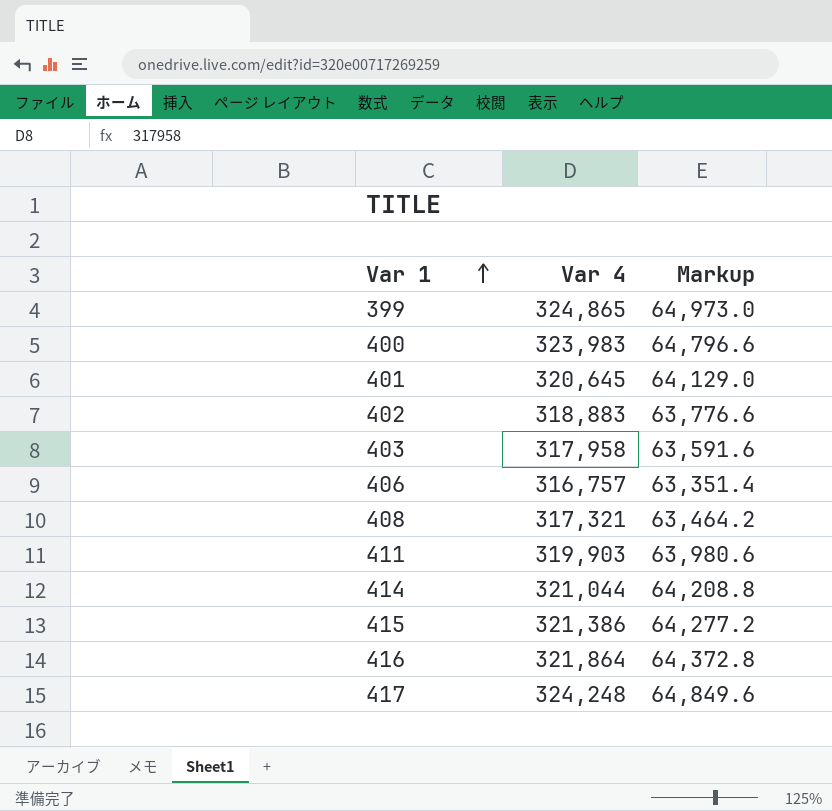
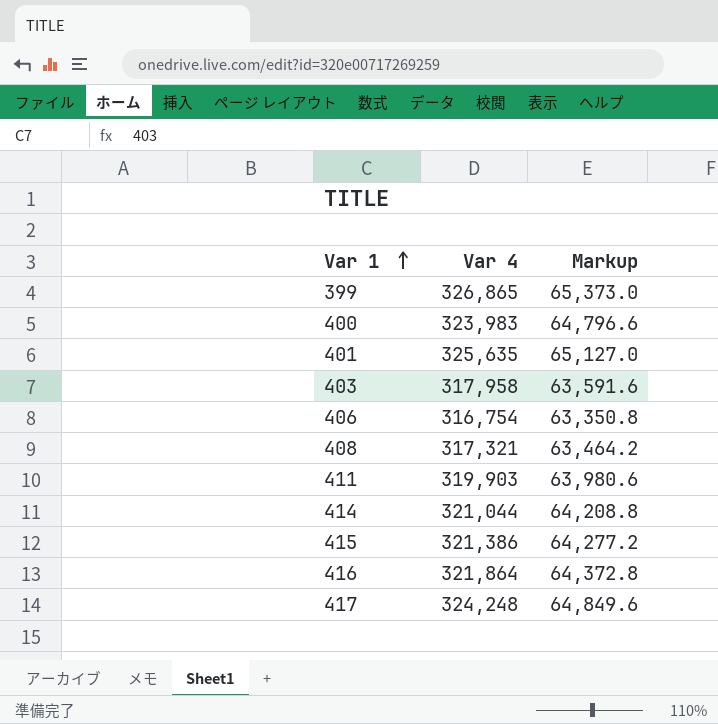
row 402: 318,883 | 63,776.6 -> none
399 | Var 4: 324,865 -> 326,865
399 | Markup: 64,973.0 -> 65,373.0
401 | Var 4: 320,645 -> 325,635
401 | Markup: 64,129.0 -> 65,127.0
406 | Var 4: 316,757 -> 316,754
406 | Markup: 63,351.4 -> 63,350.8

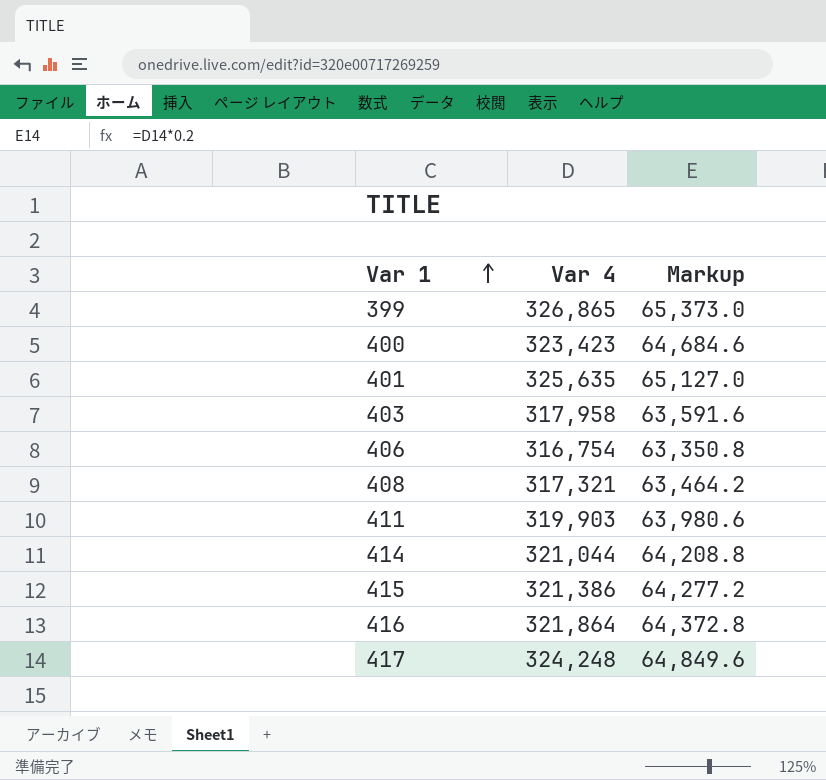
400 | Var 4: 323,983 -> 323,423
400 | Markup: 64,796.6 -> 64,684.6

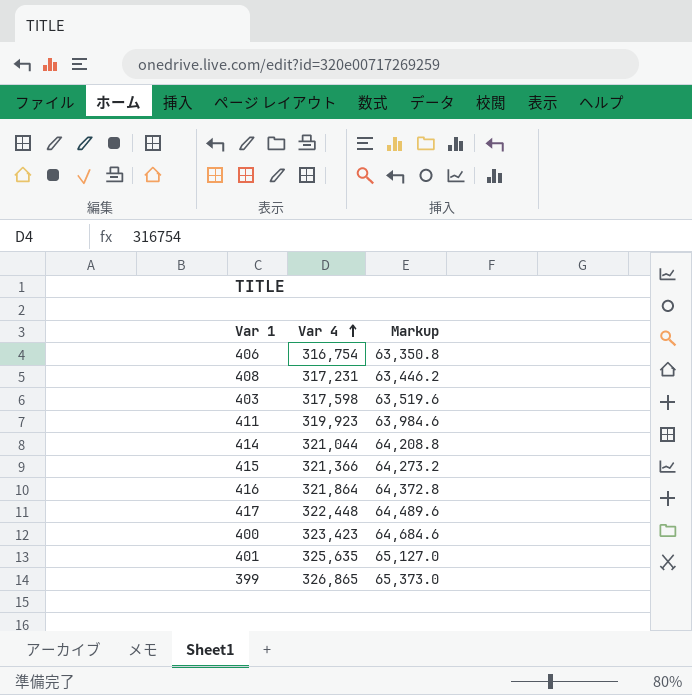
row order: Var 1 ascending -> Var 4 ascending
408 | Var 4: 317,321 -> 317,231
408 | Markup: 63,464.2 -> 63,446.2
403 | Var 4: 317,958 -> 317,598
403 | Markup: 63,591.6 -> 63,519.6
411 | Var 4: 319,903 -> 319,923
411 | Markup: 63,980.6 -> 63,984.6
415 | Var 4: 321,386 -> 321,366
415 | Markup: 64,277.2 -> 64,273.2
417 | Var 4: 324,248 -> 322,448
417 | Markup: 64,849.6 -> 64,489.6

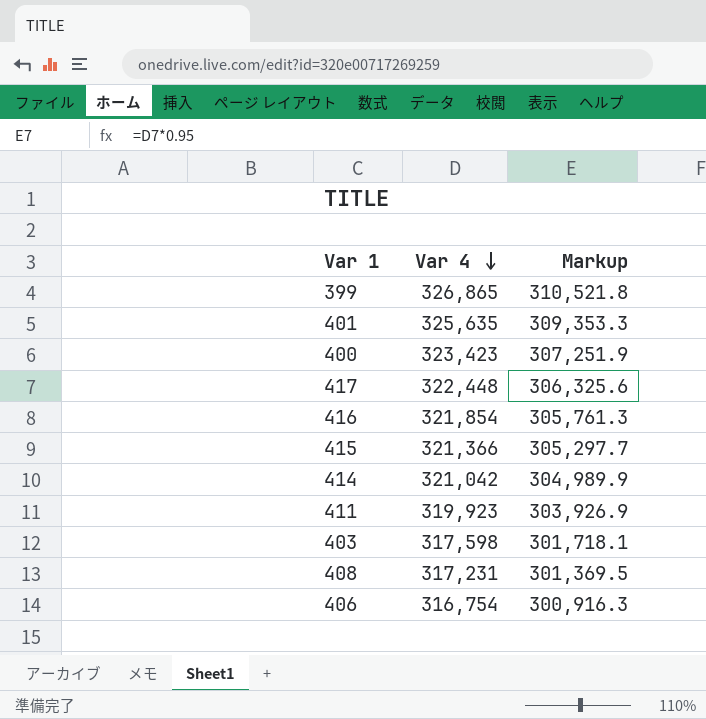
row order: Var 4 ascending -> Var 4 descending
column Markup | formula: [Var 4] * 0.2 -> [Var 4] * 0.95
416 | Var 4: 321,864 -> 321,854
414 | Var 4: 321,044 -> 321,042

